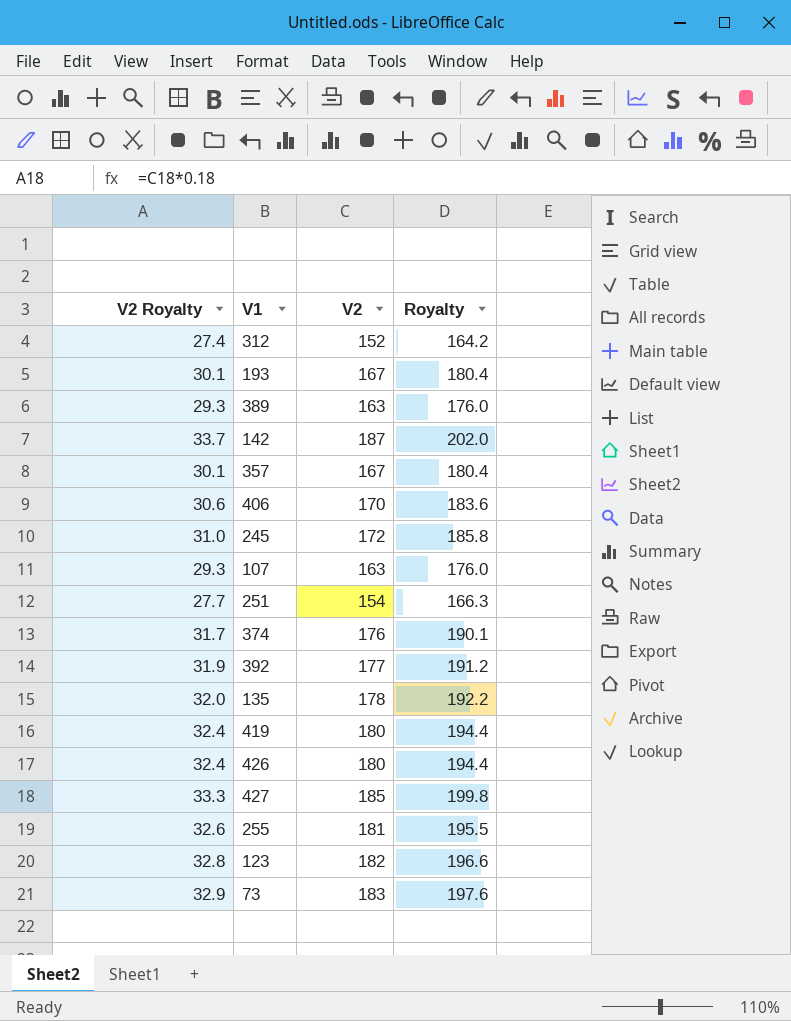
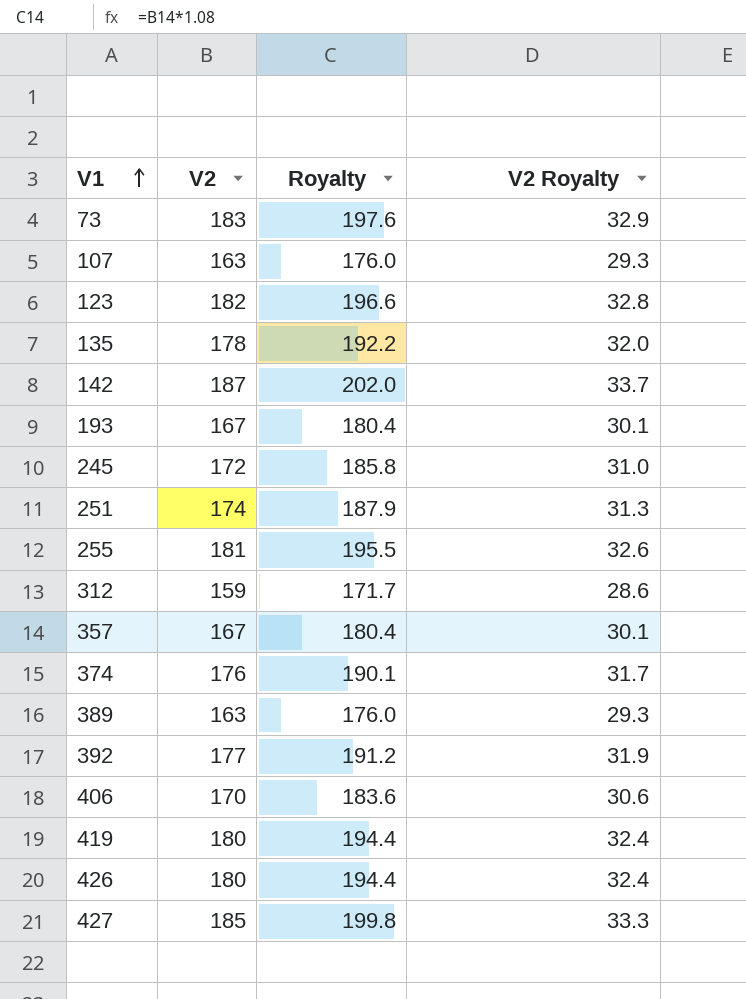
row order: none -> V1 ascending
column V2 Royalty | position: 1 -> 4
251 | V2: 154 -> 174
251 | Royalty: 166.3 -> 187.9
251 | V2 Royalty: 27.7 -> 31.3
312 | V2: 152 -> 159
312 | Royalty: 164.2 -> 171.7
312 | V2 Royalty: 27.4 -> 28.6

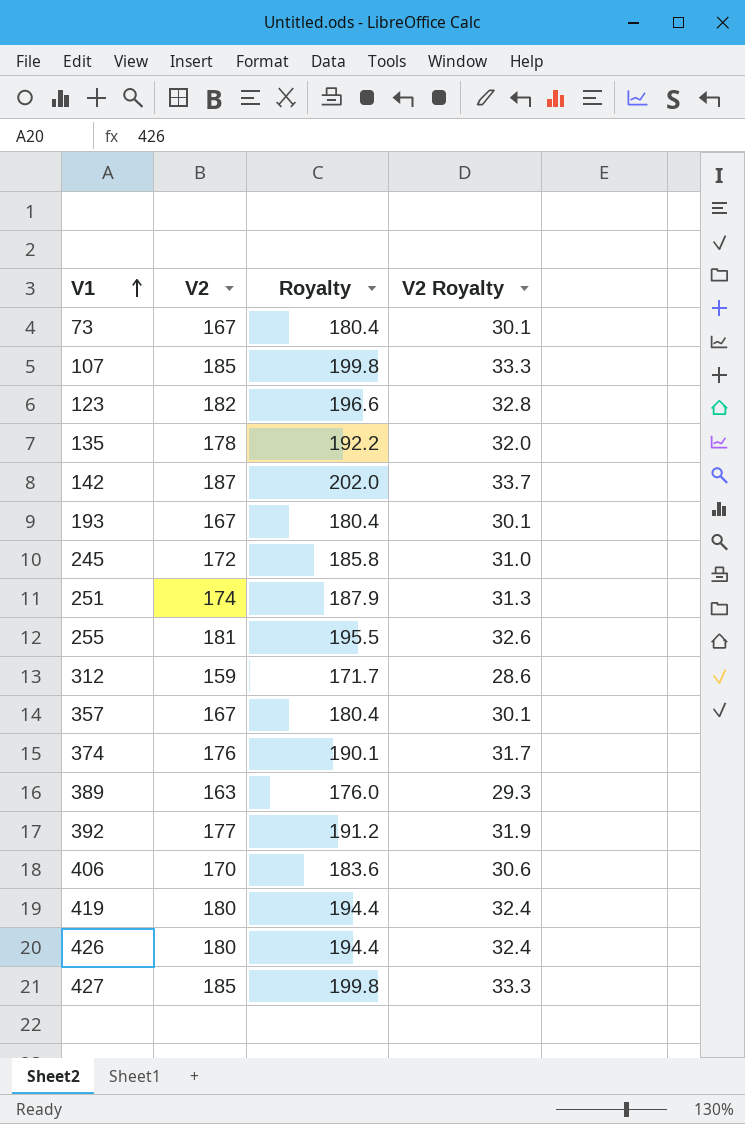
73 | V2: 183 -> 167
73 | Royalty: 197.6 -> 180.4
73 | V2 Royalty: 32.9 -> 30.1
107 | V2: 163 -> 185
107 | Royalty: 176.0 -> 199.8
107 | V2 Royalty: 29.3 -> 33.3

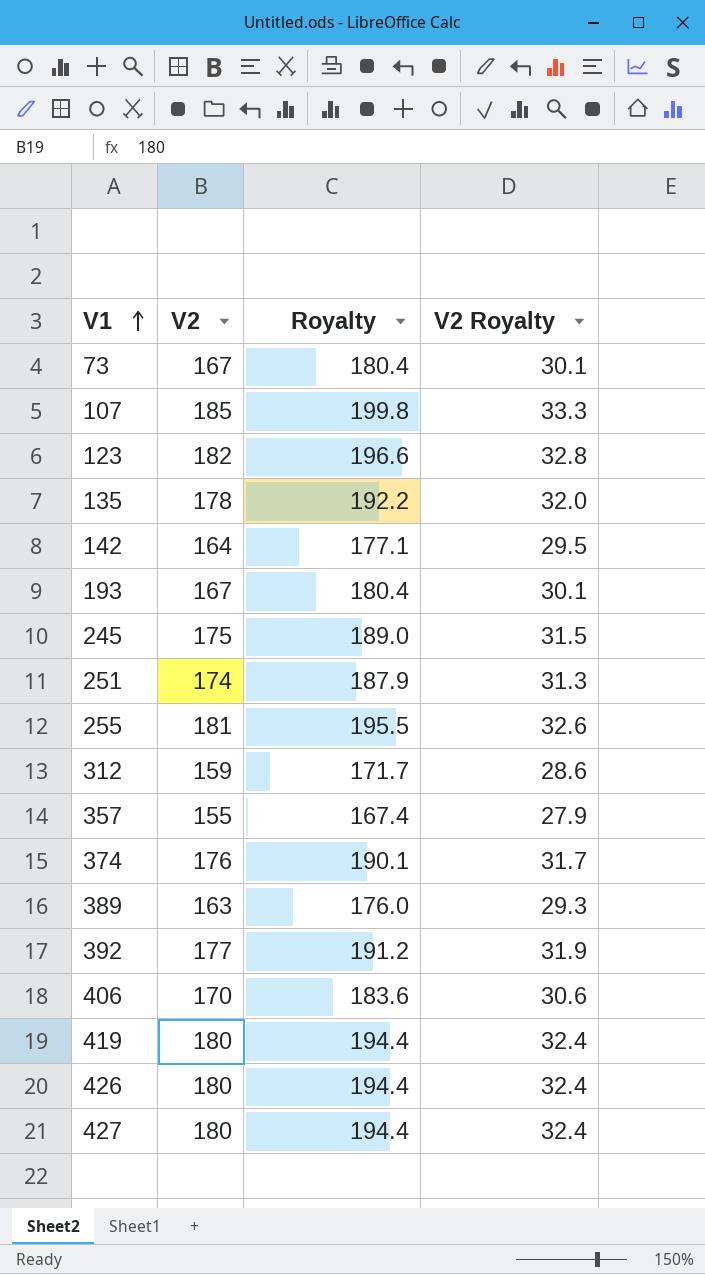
142 | V2: 187 -> 164
142 | Royalty: 202.0 -> 177.1
142 | V2 Royalty: 33.7 -> 29.5
245 | V2: 172 -> 175
245 | Royalty: 185.8 -> 189.0
245 | V2 Royalty: 31.0 -> 31.5
357 | V2: 167 -> 155
357 | Royalty: 180.4 -> 167.4
357 | V2 Royalty: 30.1 -> 27.9
427 | V2: 185 -> 180
427 | Royalty: 199.8 -> 194.4
427 | V2 Royalty: 33.3 -> 32.4

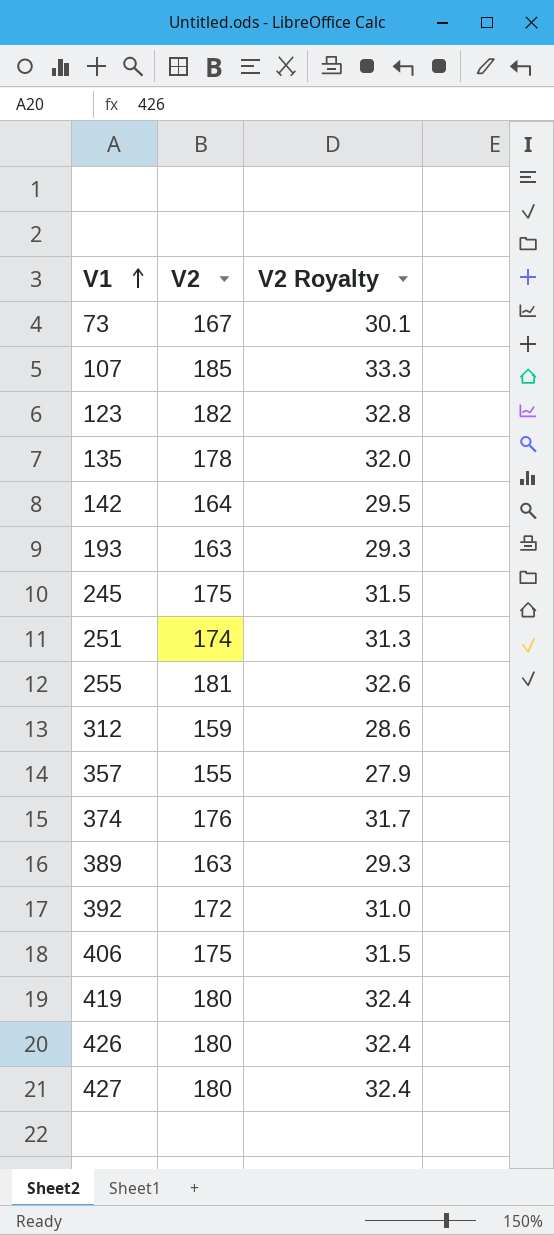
column Royalty | formula: [V2] * 1.08 -> none
193 | V2: 167 -> 163
193 | V2 Royalty: 30.1 -> 29.3
392 | V2: 177 -> 172
392 | V2 Royalty: 31.9 -> 31.0
406 | V2: 170 -> 175
406 | V2 Royalty: 30.6 -> 31.5

